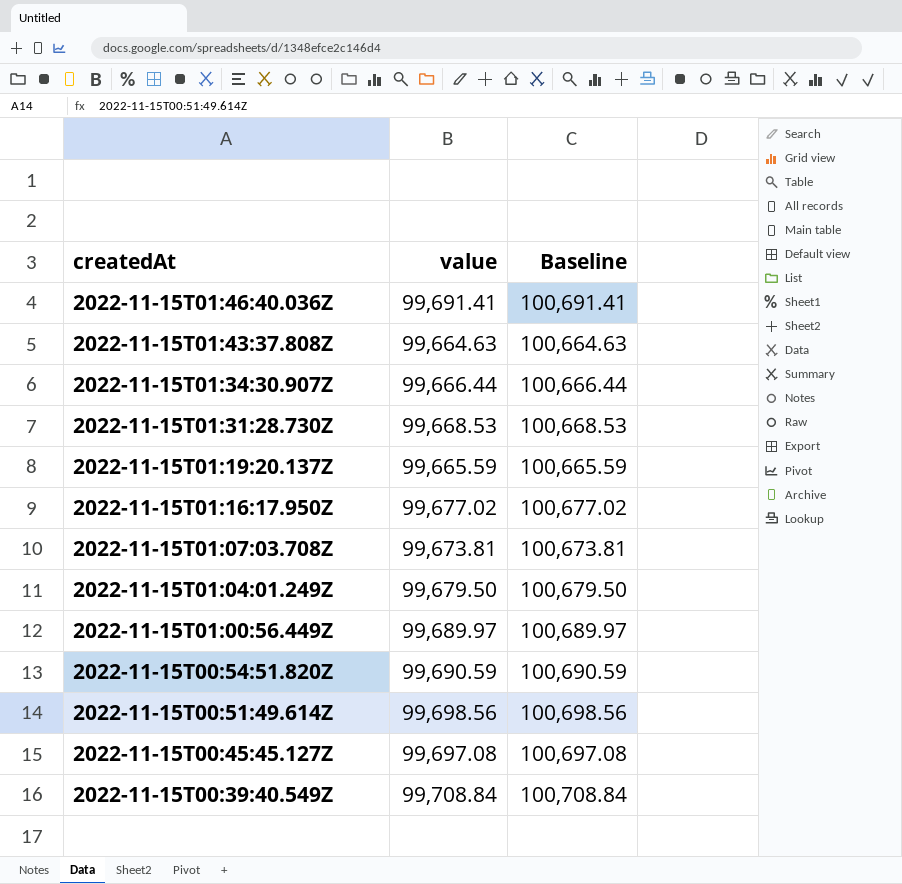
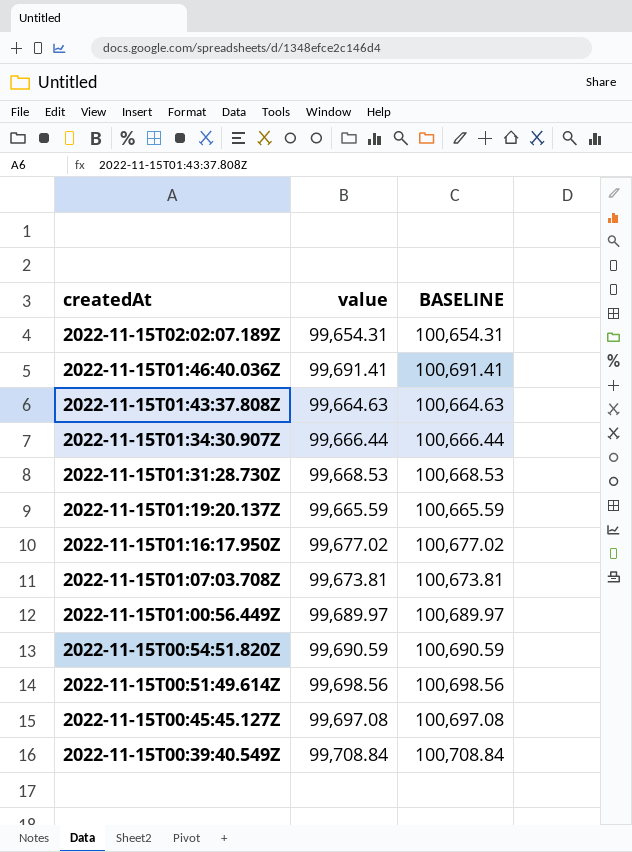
column name: Baseline -> BASELINE
row 2022-11-15T01:04:01.249Z: 99,679.50 | 100,679.50 -> none
row 2022-11-15T02:02:07.189Z: none -> 99,654.31 | 100,654.31

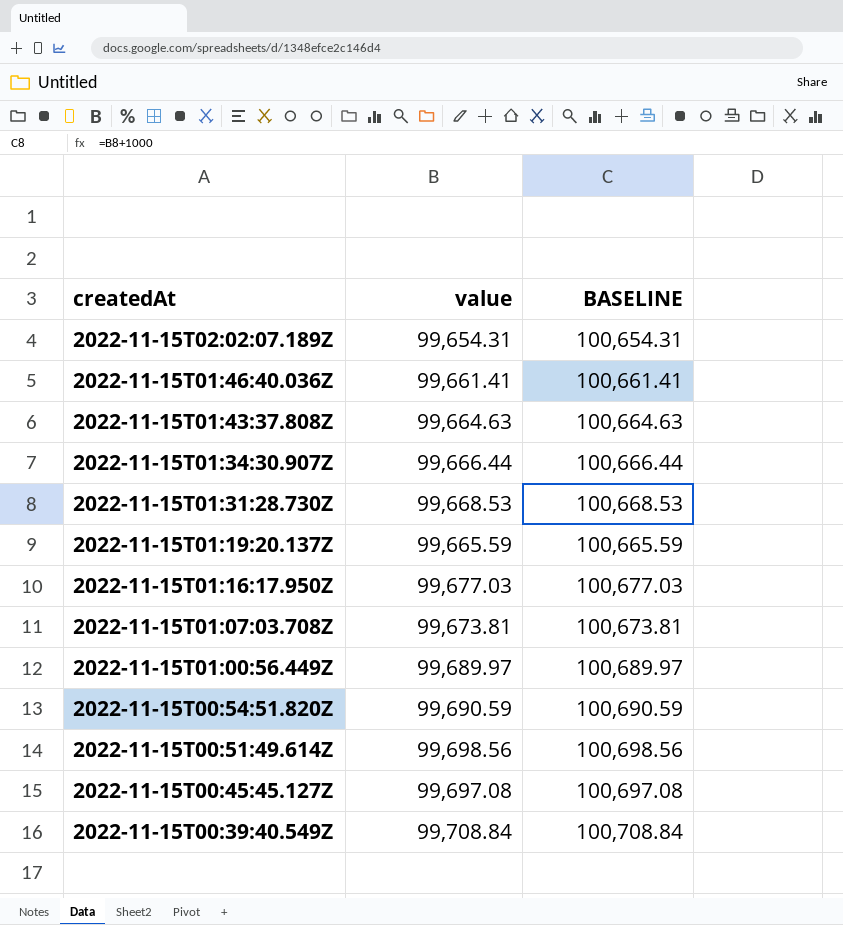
2022-11-15T01:46:40.036Z | value: 99,691.41 -> 99,661.41
2022-11-15T01:46:40.036Z | BASELINE: 100,691.41 -> 100,661.41
2022-11-15T01:16:17.950Z | value: 99,677.02 -> 99,677.03
2022-11-15T01:16:17.950Z | BASELINE: 100,677.02 -> 100,677.03

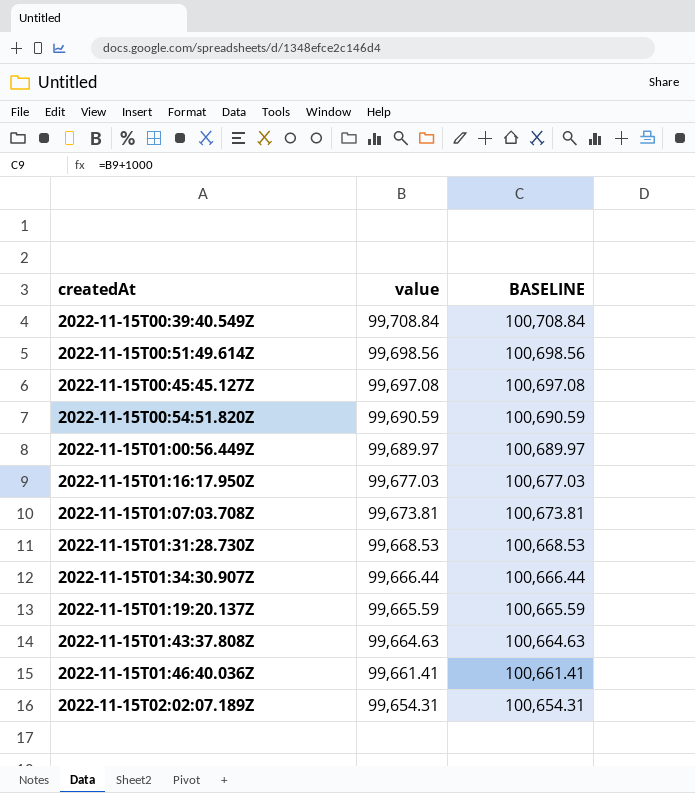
row order: createdAt descending -> value descending

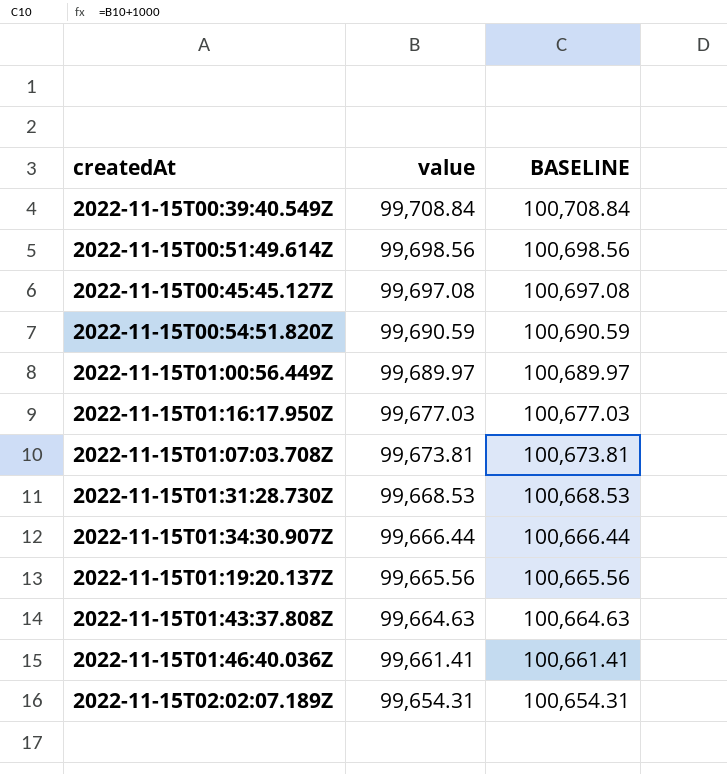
2022-11-15T01:19:20.137Z | value: 99,665.59 -> 99,665.56
2022-11-15T01:19:20.137Z | BASELINE: 100,665.59 -> 100,665.56

